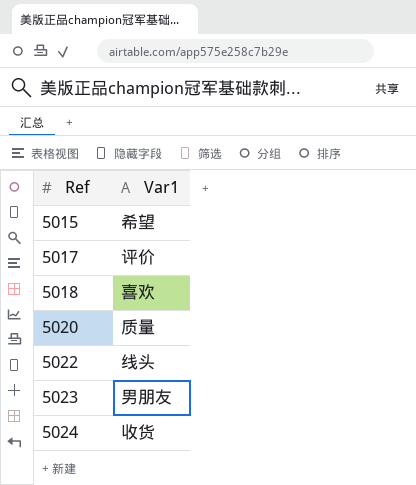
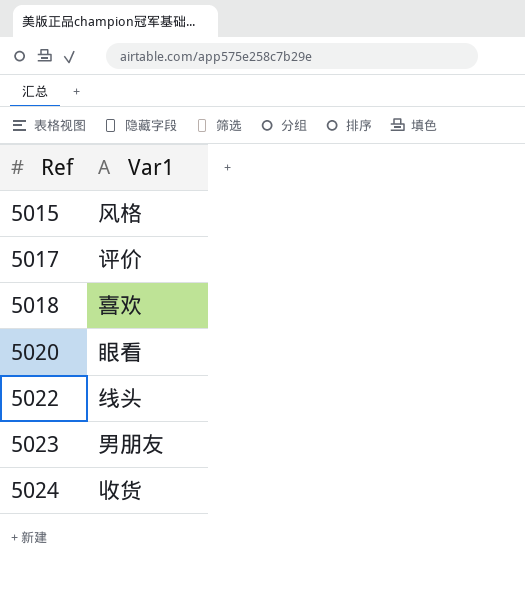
5015 | Var1: 希望 -> 风格
5020 | Var1: 质量 -> 眼看

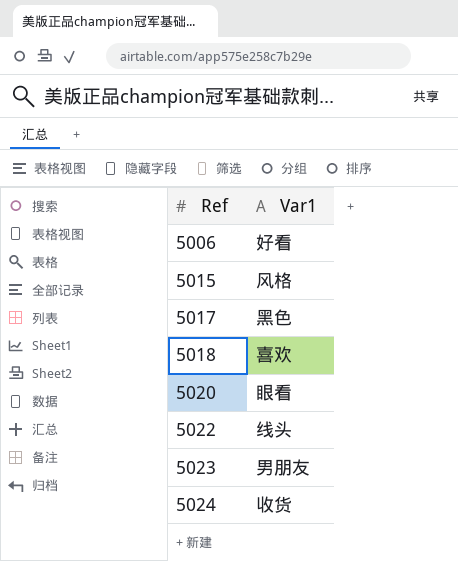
row 5006: none -> 好看
5017 | Var1: 评价 -> 黑色

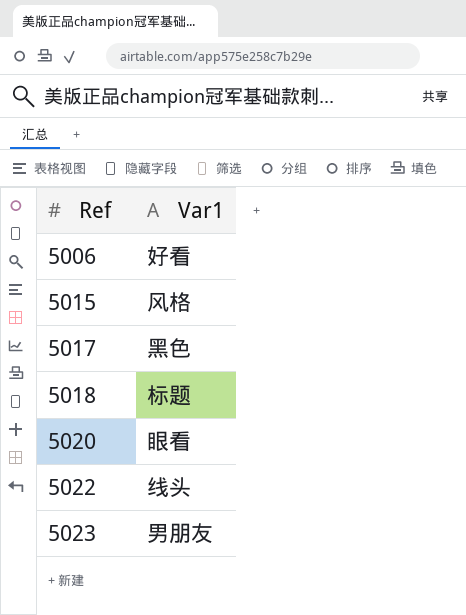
row 5024: 收货 -> none
5018 | Var1: 喜欢 -> 标题

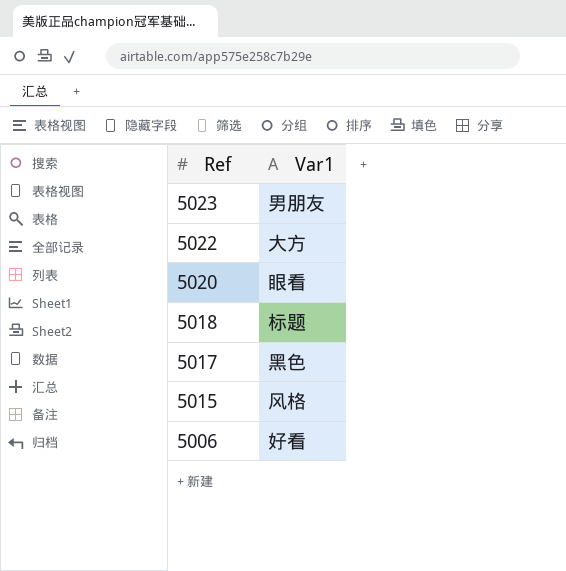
row order: Ref ascending -> Ref descending
5022 | Var1: 线头 -> 大方

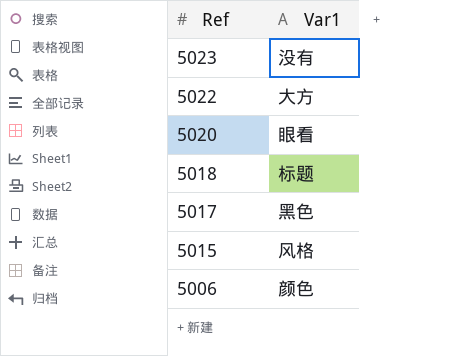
5023 | Var1: 男朋友 -> 没有
5006 | Var1: 好看 -> 颜色

